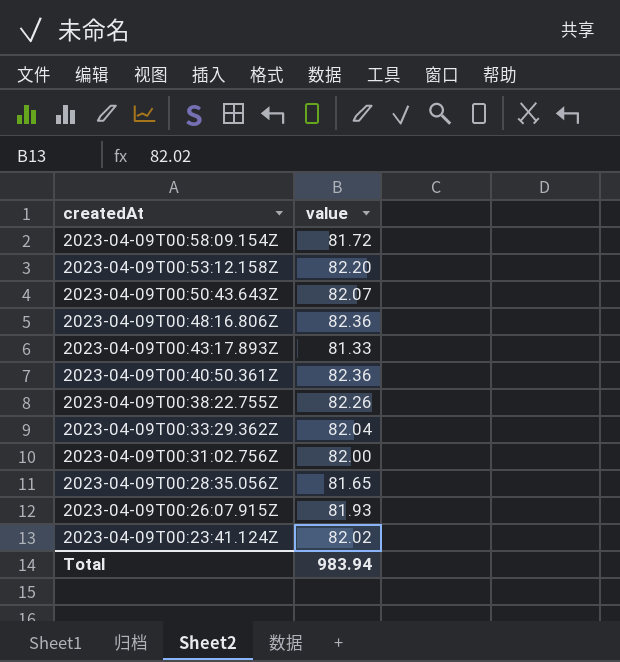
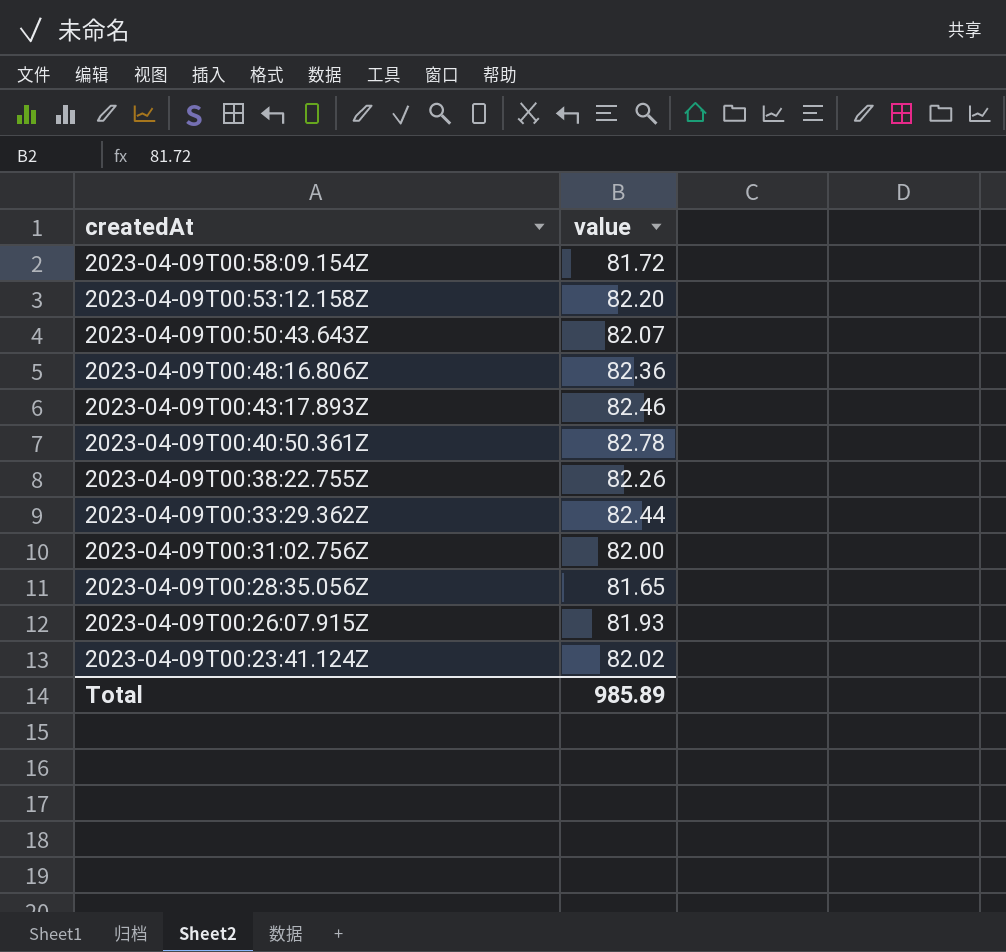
2023-04-09T00:43:17.893Z | value: 81.33 -> 82.46
2023-04-09T00:40:50.361Z | value: 82.36 -> 82.78
2023-04-09T00:33:29.362Z | value: 82.04 -> 82.44
Total | value: 983.94 -> 985.89

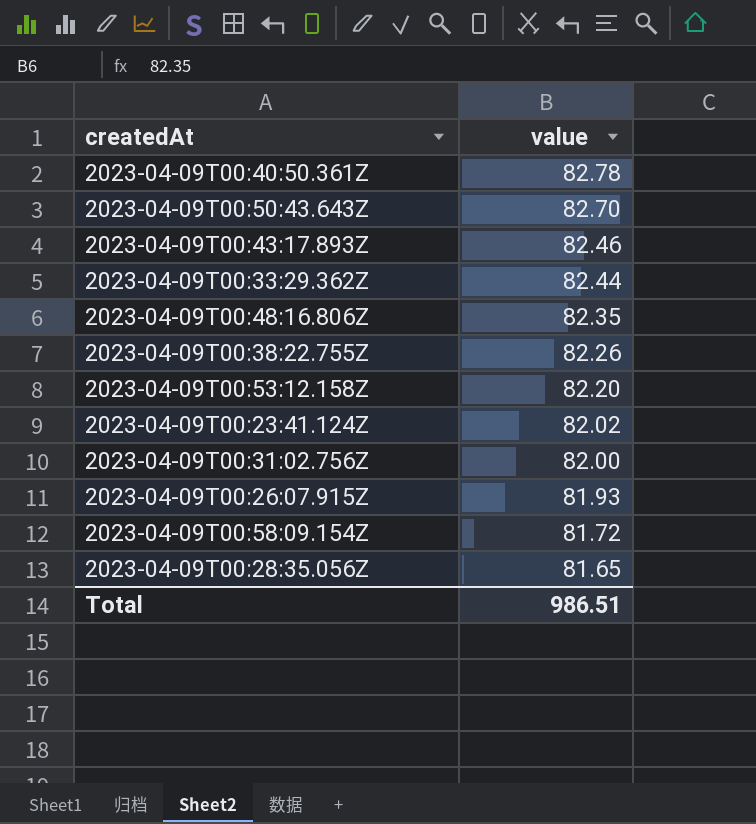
row order: createdAt descending -> value descending
2023-04-09T00:50:43.643Z | value: 82.07 -> 82.70
2023-04-09T00:48:16.806Z | value: 82.36 -> 82.35
Total | value: 985.89 -> 986.51

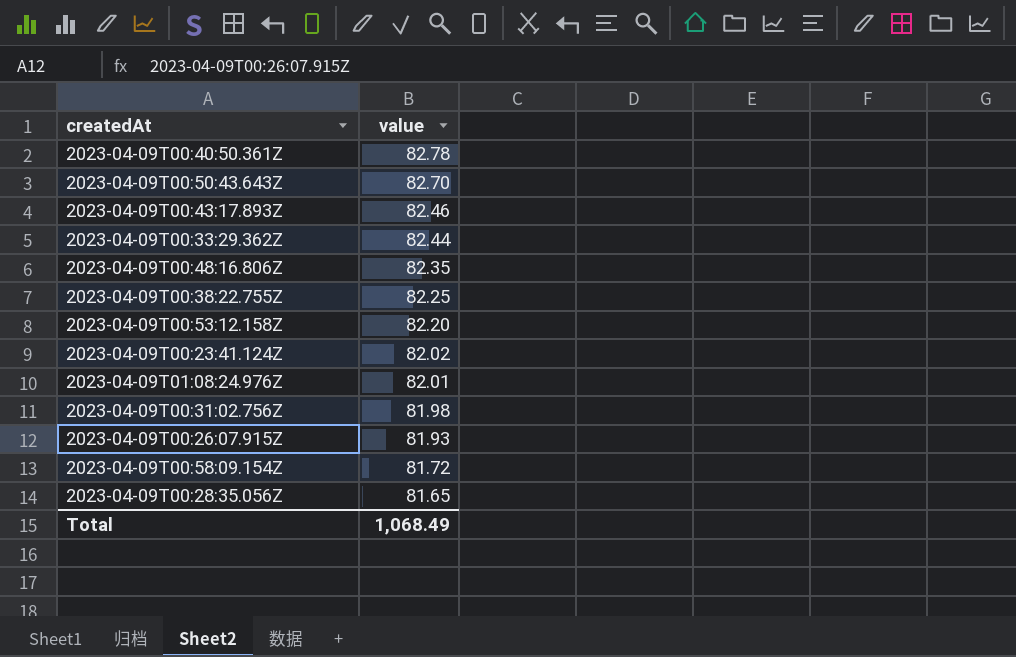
2023-04-09T00:38:22.755Z | value: 82.26 -> 82.25
row 2023-04-09T01:08:24.976Z: none -> 82.01
2023-04-09T00:31:02.756Z | value: 82.00 -> 81.98
Total | value: 986.51 -> 1,068.49

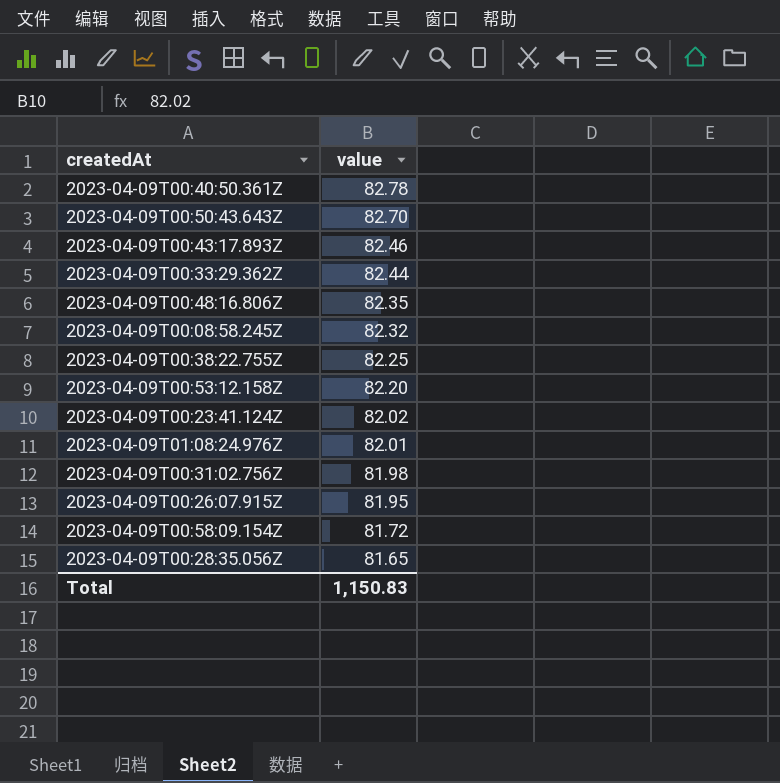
row 2023-04-09T00:08:58.245Z: none -> 82.32
2023-04-09T00:26:07.915Z | value: 81.93 -> 81.95
Total | value: 1,068.49 -> 1,150.83

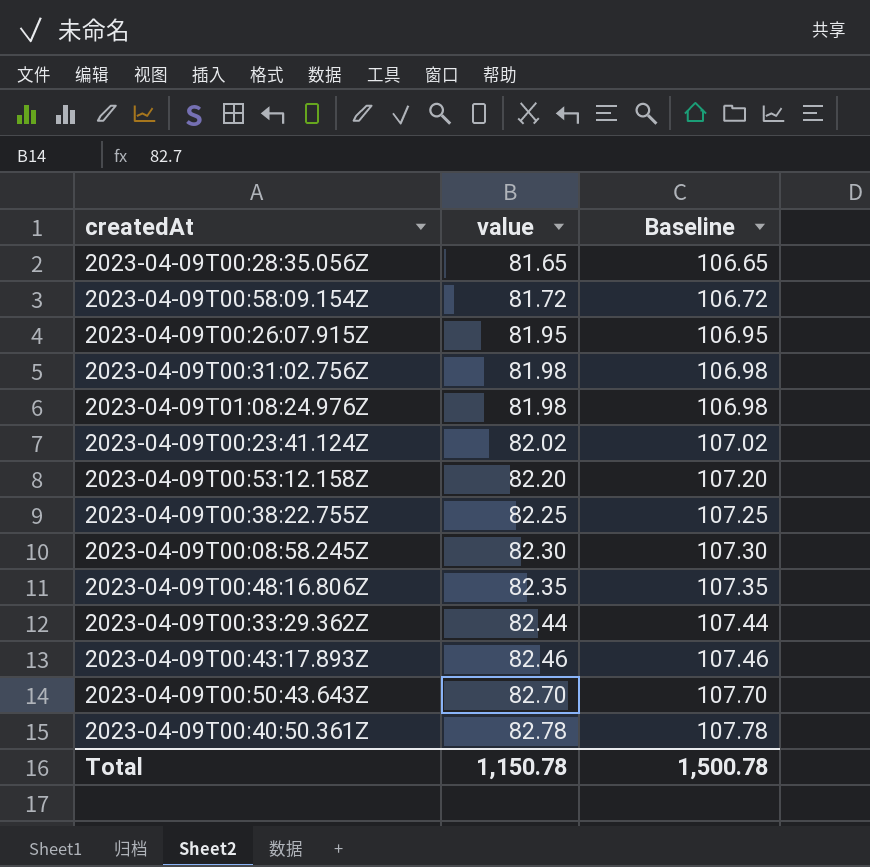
row order: value descending -> value ascending
column Baseline | formula: none -> [value] + 25
2023-04-09T01:08:24.976Z | value: 82.01 -> 81.98
2023-04-09T00:08:58.245Z | value: 82.32 -> 82.30
Total | value: 1,150.83 -> 1,150.78

